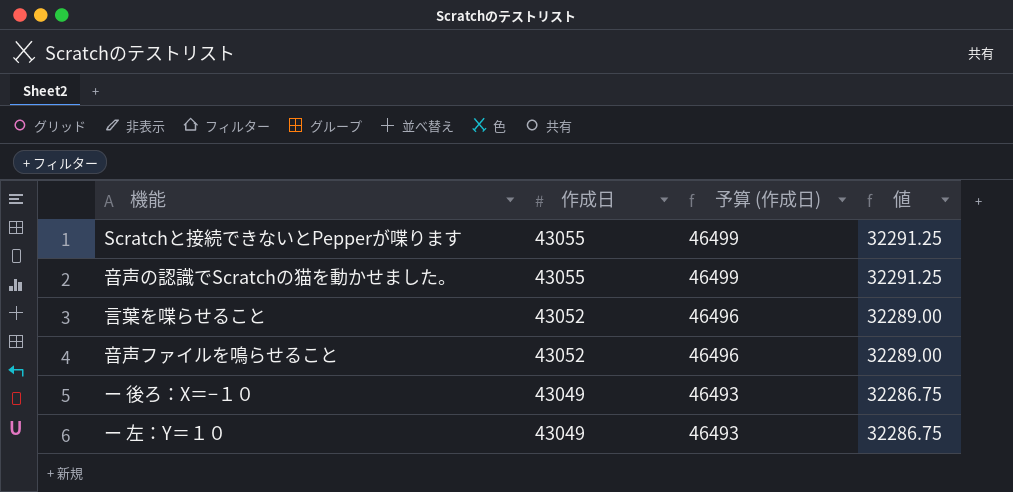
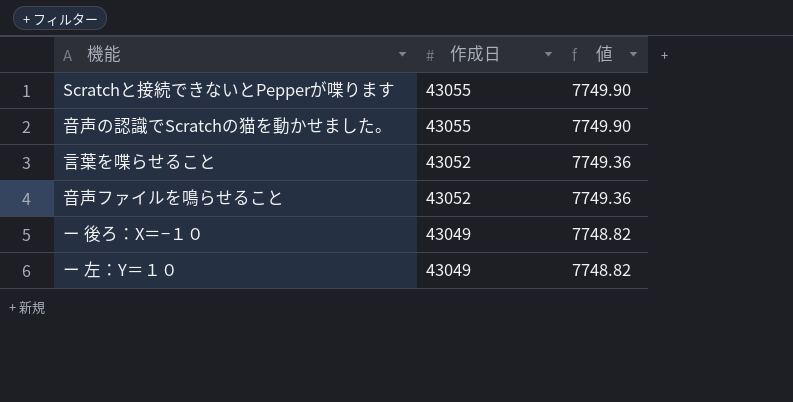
column 予算 (作成日) | formula: [作成日] * 1.08 -> none
column 値 | formula: [作成日] * 0.75 -> [作成日] * 0.18

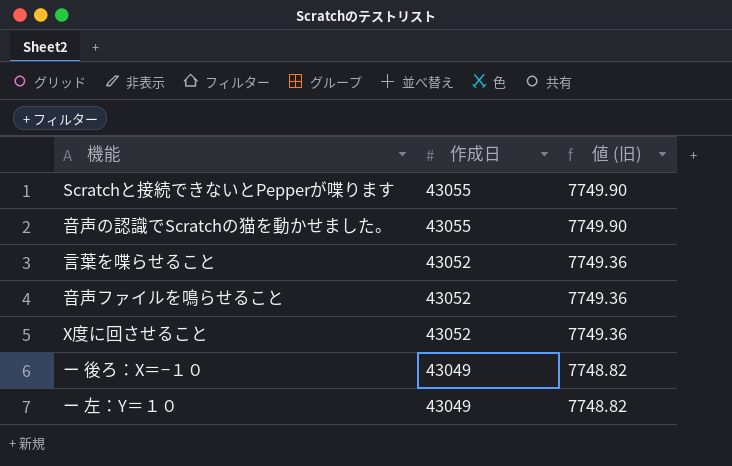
column name: 値 -> 値 (旧)
row X度に回させること: none -> 43052 | 7749.36

